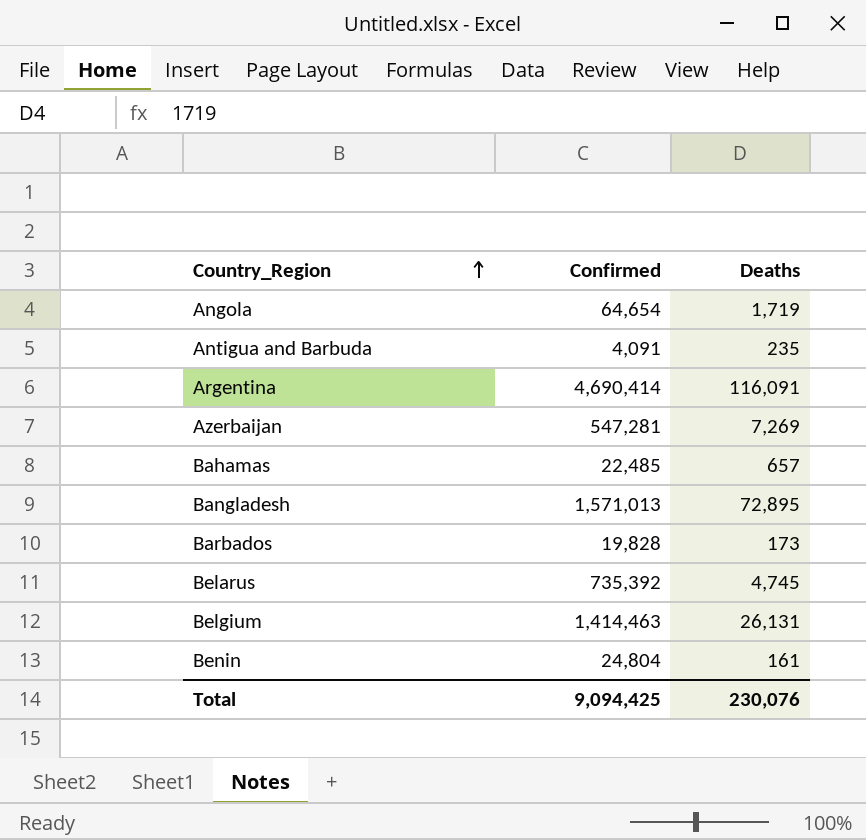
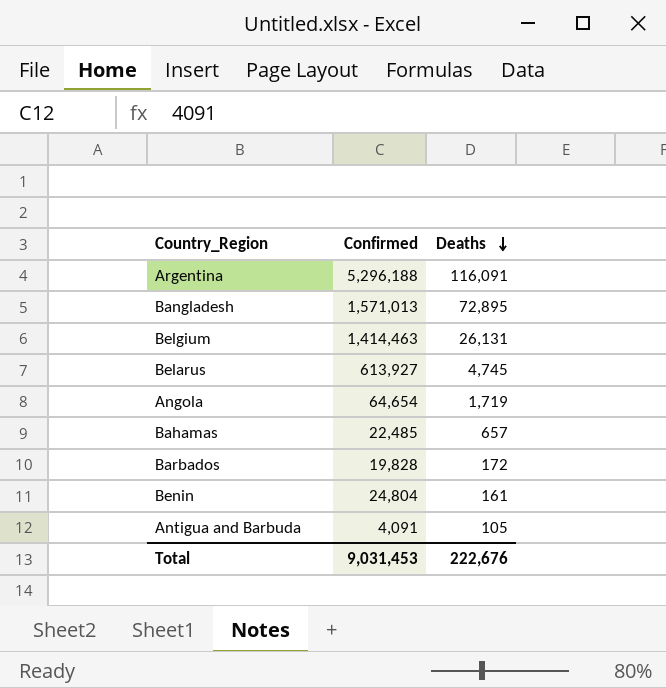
row order: Country_Region ascending -> Deaths descending
row Azerbaijan: 547,281 | 7,269 -> none
Argentina | Confirmed: 4,690,414 -> 5,296,188
Belarus | Confirmed: 735,392 -> 613,927
Barbados | Deaths: 173 -> 172
Antigua and Barbuda | Deaths: 235 -> 105
Total | Confirmed: 9,094,425 -> 9,031,453
Total | Deaths: 230,076 -> 222,676

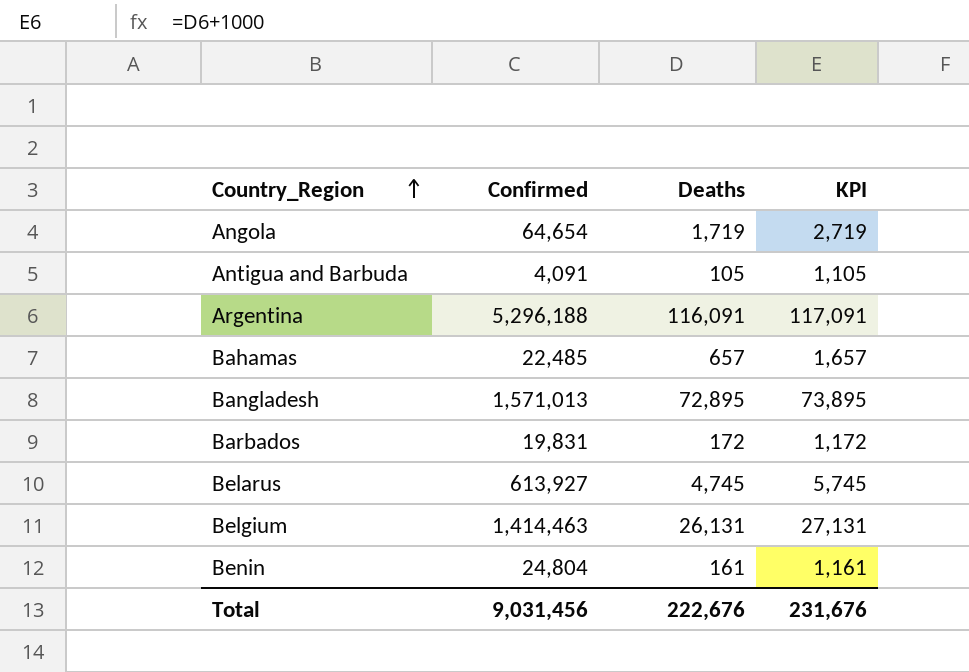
row order: Deaths descending -> Country_Region ascending
column KPI | formula: none -> [Deaths] + 1000
Barbados | Confirmed: 19,828 -> 19,831
Total | Confirmed: 9,031,453 -> 9,031,456

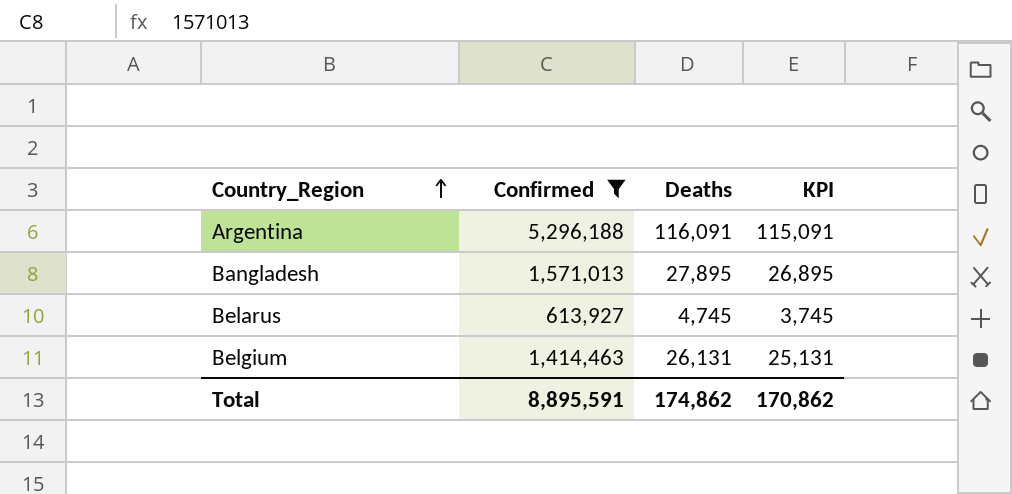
filter: none -> Confirmed >= 613,927
column KPI | formula: [Deaths] + 1000 -> [Deaths] - 1000
Bangladesh | Deaths: 72,895 -> 27,895
Total | Confirmed: 9,031,456 -> 8,895,591
Total | Deaths: 222,676 -> 174,862
Total | KPI: 231,676 -> 170,862

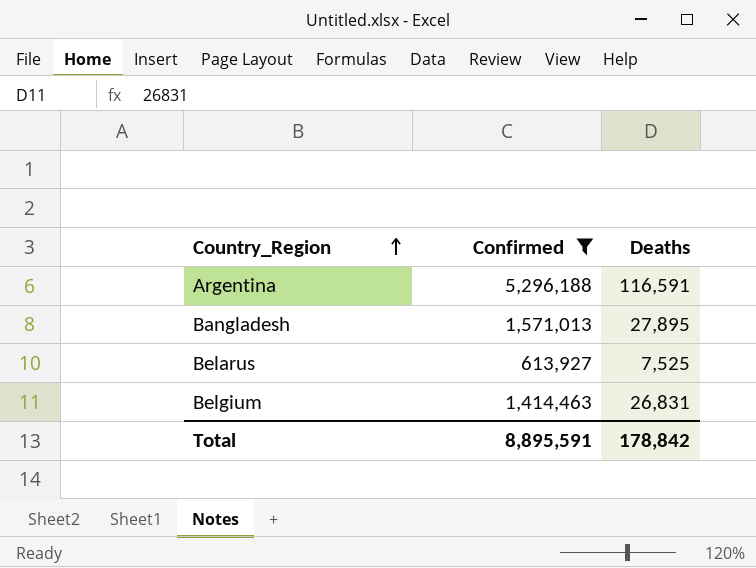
column KPI | formula: [Deaths] - 1000 -> none
Argentina | Deaths: 116,091 -> 116,591
Belarus | Deaths: 4,745 -> 7,525
Belgium | Deaths: 26,131 -> 26,831
Total | Deaths: 174,862 -> 178,842

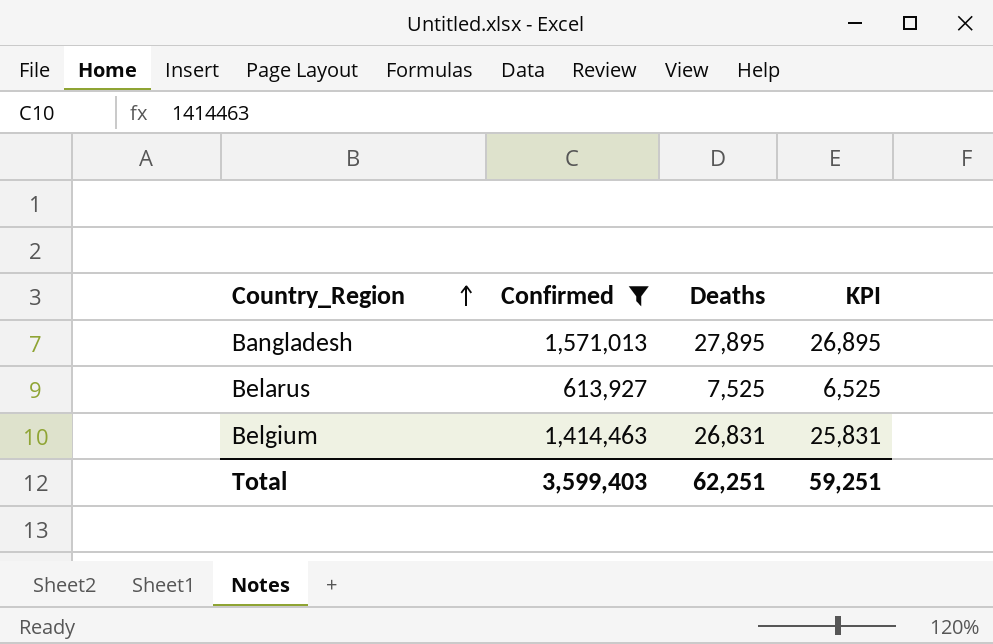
column KPI | formula: none -> [Deaths] - 1000
row Argentina: 5,296,188 | 116,591 -> none
Total | Confirmed: 8,895,591 -> 3,599,403
Total | Deaths: 178,842 -> 62,251

